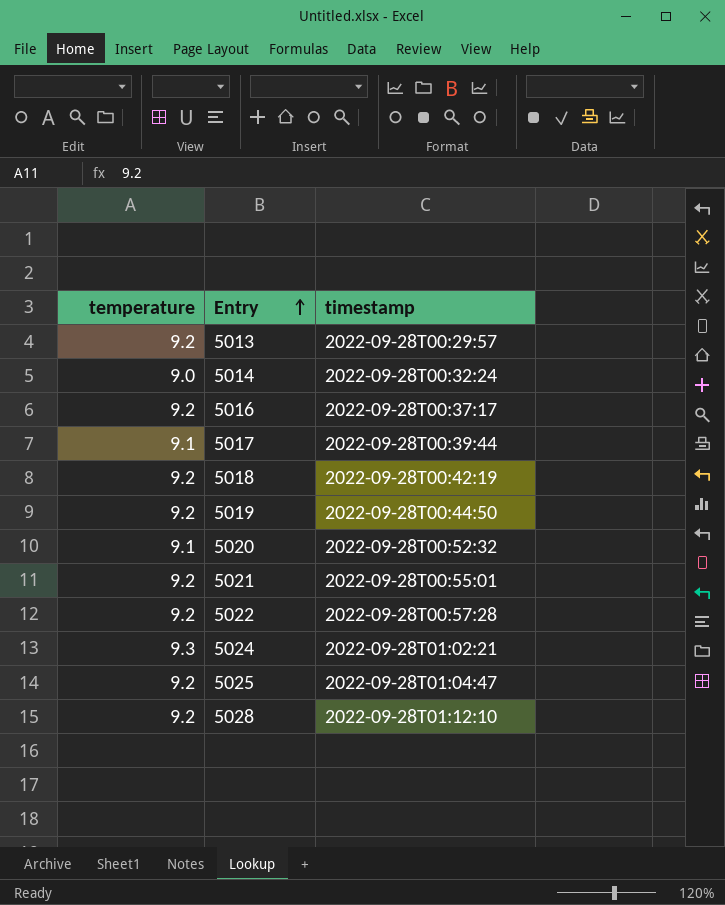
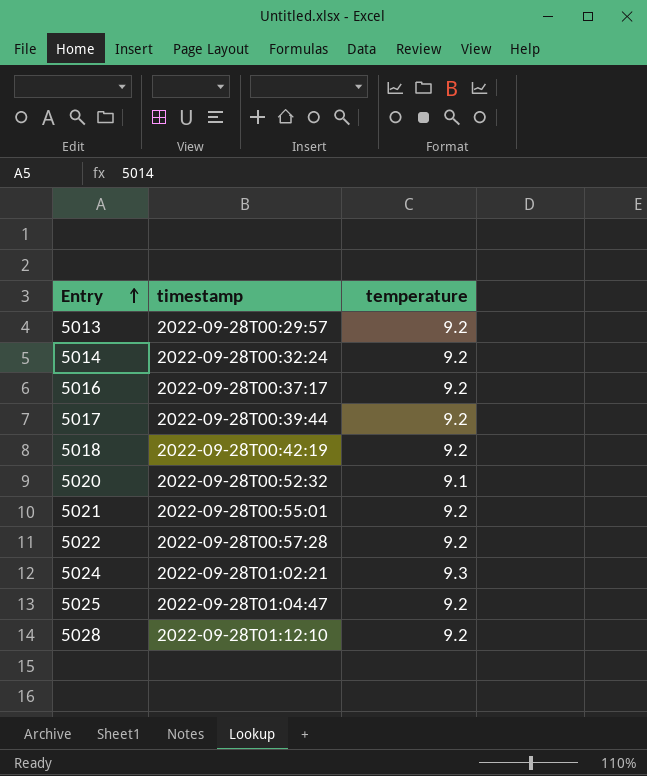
column temperature | position: 1 -> 3
row 5019: 9.2 | 2022-09-28T00:44:50 -> none
5014 | temperature: 9.0 -> 9.2
5017 | temperature: 9.1 -> 9.2

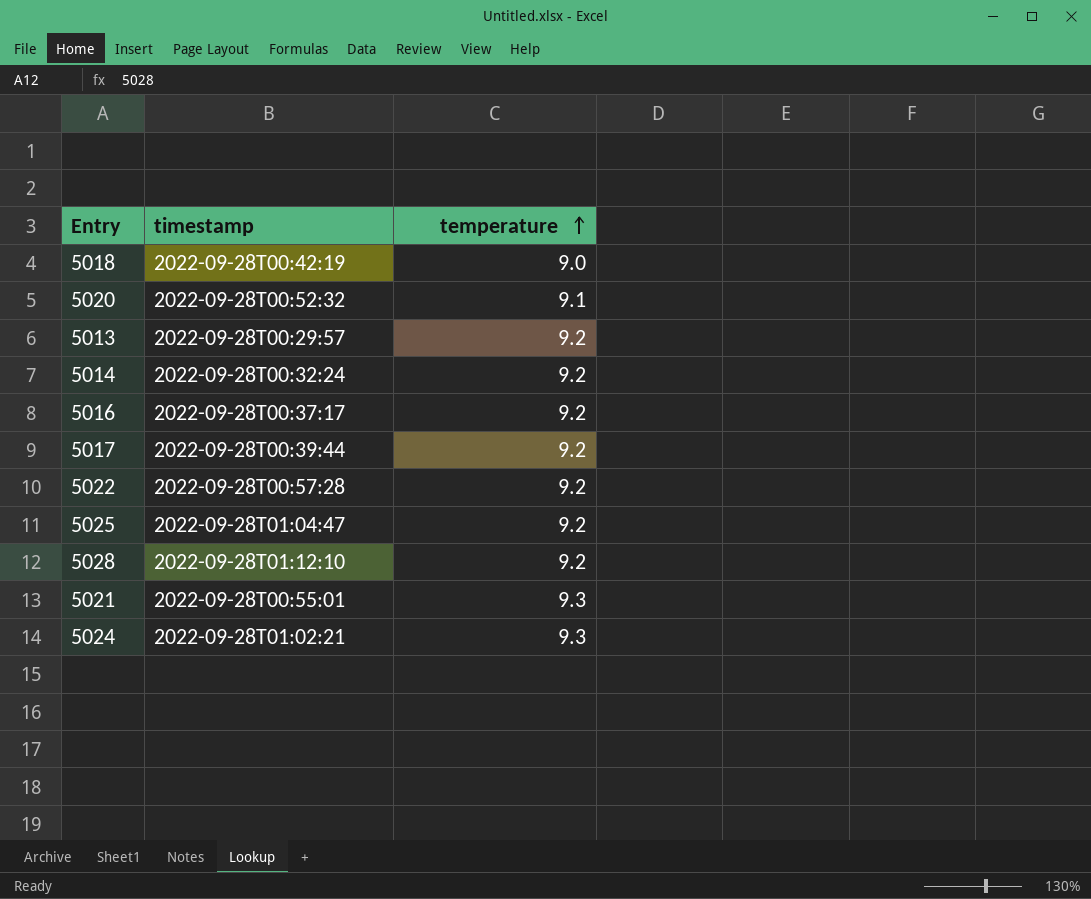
row order: Entry ascending -> temperature ascending
5018 | temperature: 9.2 -> 9.0
5021 | temperature: 9.2 -> 9.3

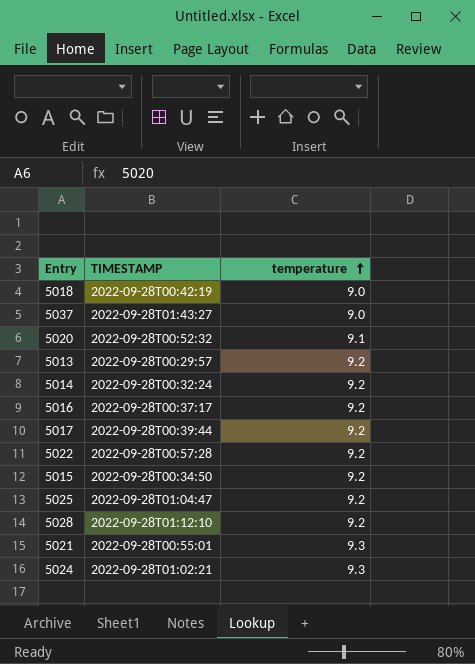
column name: timestamp -> TIMESTAMP
row 5037: none -> 2022-09-28T01:43:27 | 9.0
row 5015: none -> 2022-09-28T00:34:50 | 9.2

